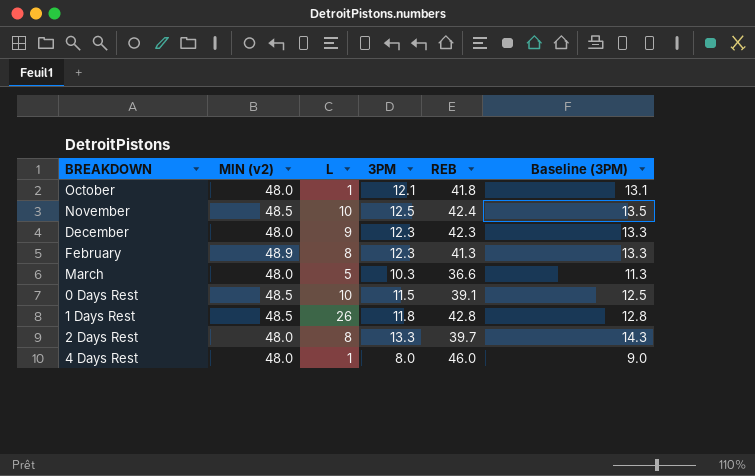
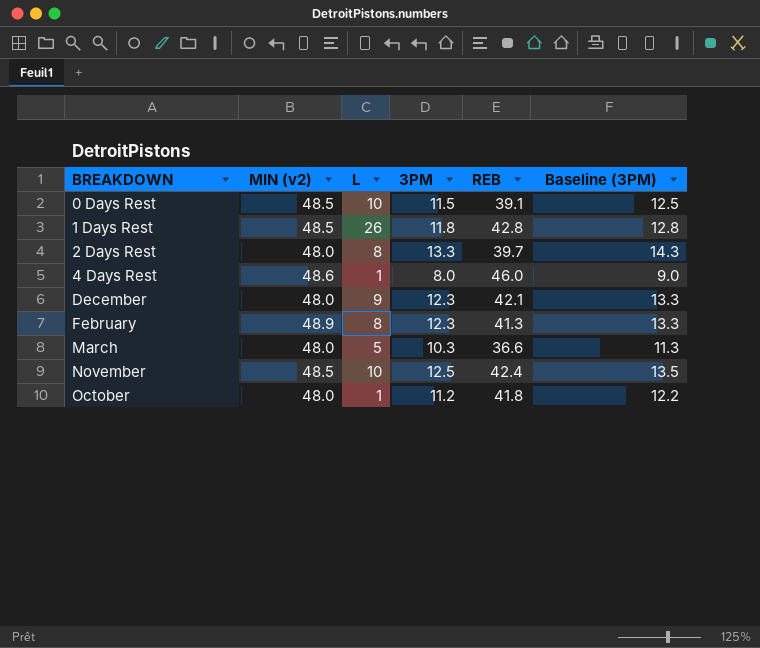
row order: none -> BREAKDOWN ascending
4 Days Rest | MIN (v2): 48.0 -> 48.6
December | REB: 42.3 -> 42.1
October | 3PM: 12.1 -> 11.2
October | Baseline (3PM): 13.1 -> 12.2

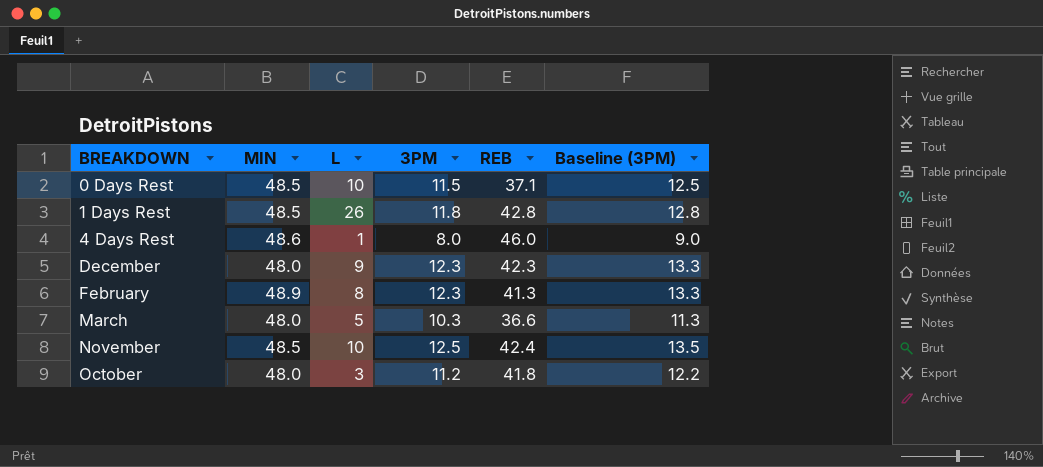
column name: MIN (v2) -> MIN
row 2 Days Rest: 48.0 | 8 | 13.3 | 39.7 | 14.3 -> none
0 Days Rest | REB: 39.1 -> 37.1
December | REB: 42.1 -> 42.3
October | L: 1 -> 3

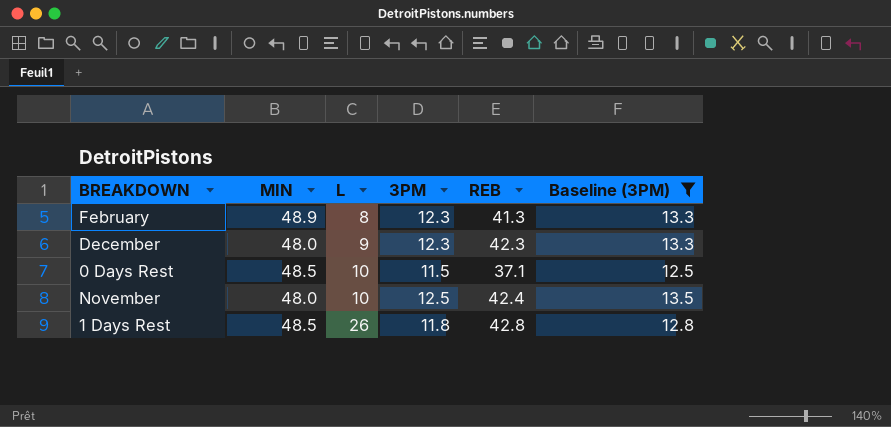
filter: none -> Baseline (3PM) >= 12.5
row order: BREAKDOWN ascending -> L ascending
November | MIN: 48.5 -> 48.0

